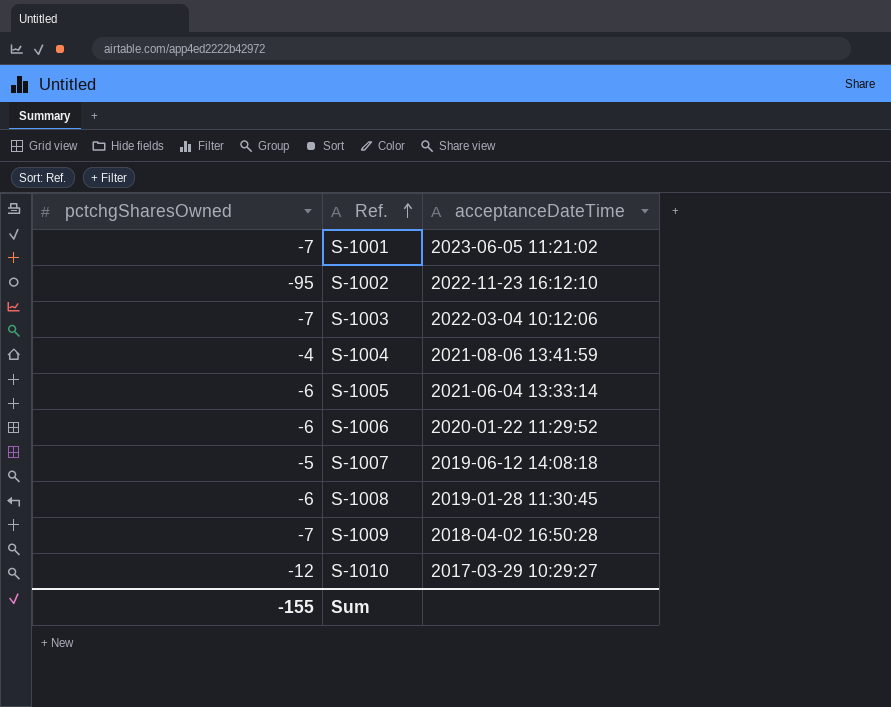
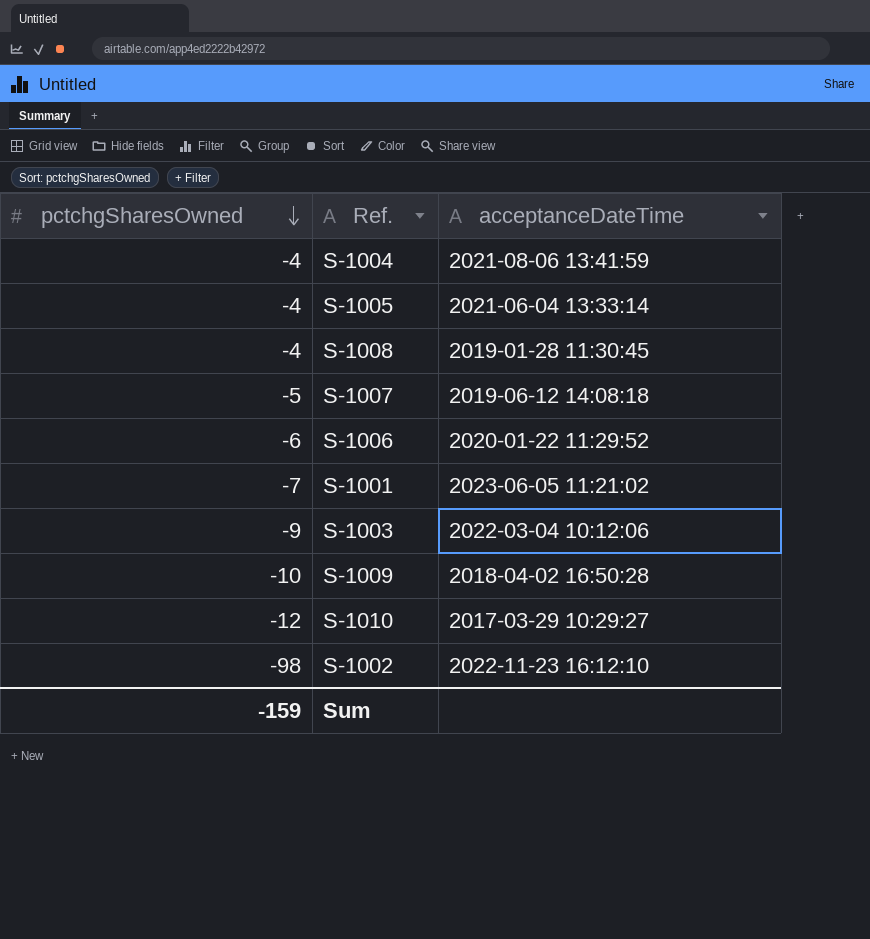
row order: Ref. ascending -> pctchgSharesOwned descending
S-1005 | pctchgSharesOwned: -6 -> -4
S-1008 | pctchgSharesOwned: -6 -> -4
S-1003 | pctchgSharesOwned: -7 -> -9
S-1009 | pctchgSharesOwned: -7 -> -10
S-1002 | pctchgSharesOwned: -95 -> -98
Sum | pctchgSharesOwned: -155 -> -159

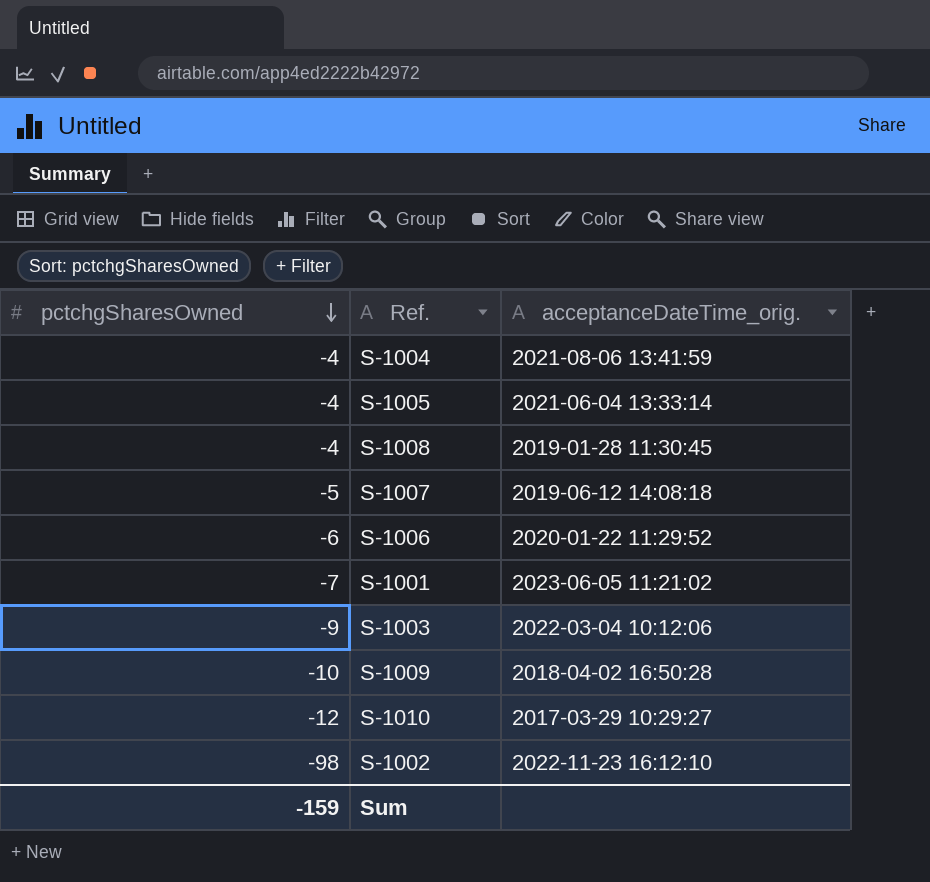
column name: acceptanceDateTime -> acceptanceDateTime_orig.

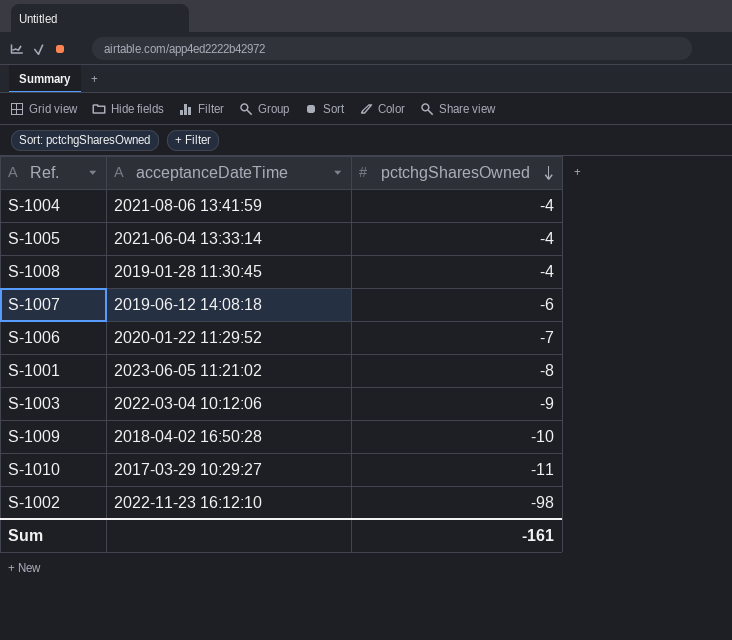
column name: acceptanceDateTime_orig. -> acceptanceDateTime
column pctchgSharesOwned | position: 1 -> 3
S-1007 | pctchgSharesOwned: -5 -> -6
S-1006 | pctchgSharesOwned: -6 -> -7
S-1001 | pctchgSharesOwned: -7 -> -8
S-1010 | pctchgSharesOwned: -12 -> -11
Sum | pctchgSharesOwned: -159 -> -161

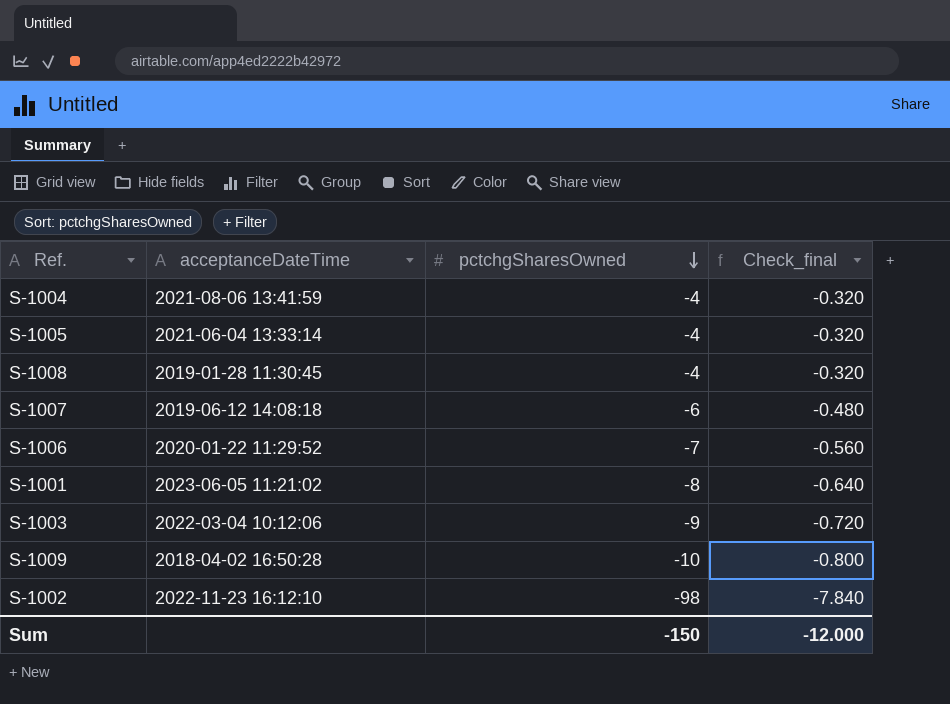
column Check_final | formula: none -> [pctchgSharesOwned] * 0.08
row S-1010: 2017-03-29 10:29:27 | -11 -> none
Sum | pctchgSharesOwned: -161 -> -150

